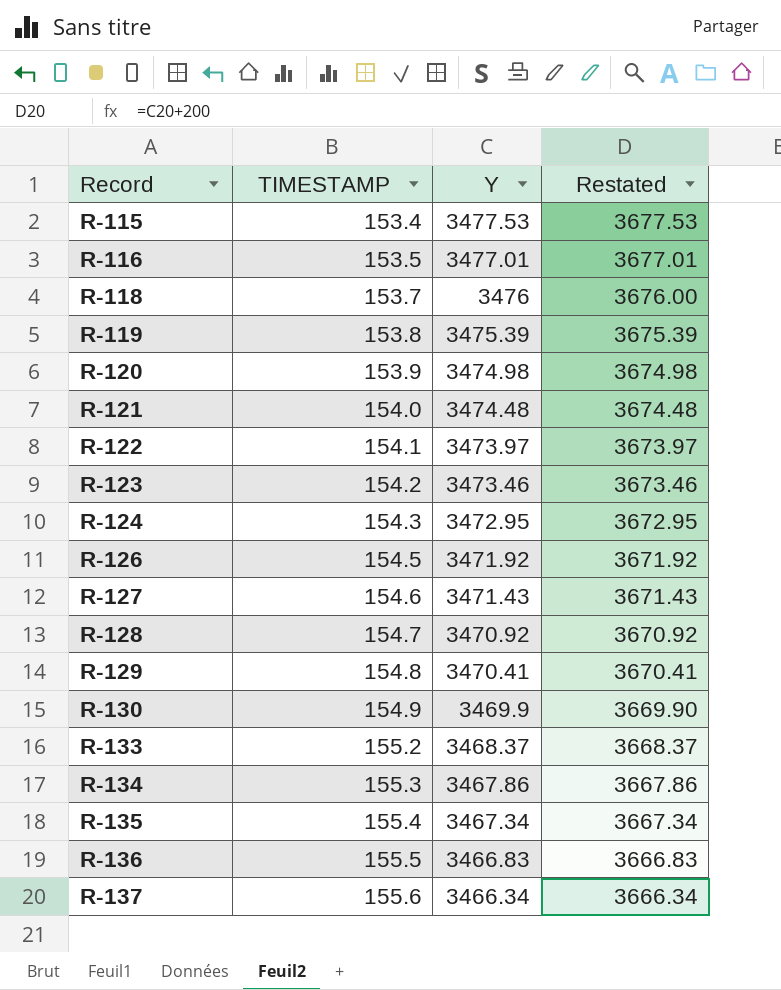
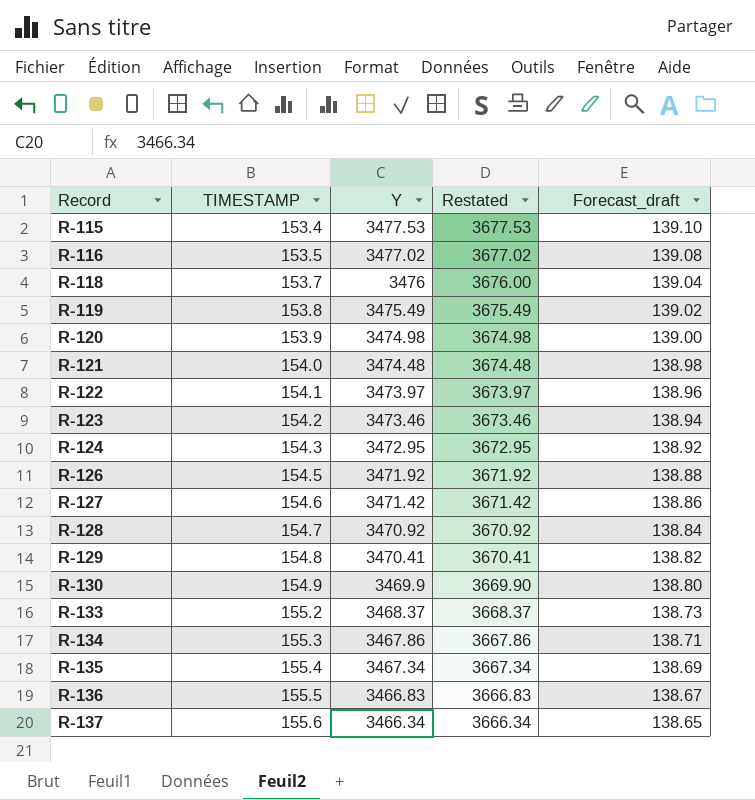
column Forecast_draft | formula: none -> [Y] * 0.04
R-116 | Y: 3477.01 -> 3477.02
R-116 | Restated: 3677.01 -> 3677.02
R-119 | Y: 3475.39 -> 3475.49
R-119 | Restated: 3675.39 -> 3675.49
R-127 | Y: 3471.43 -> 3471.42
R-127 | Restated: 3671.43 -> 3671.42

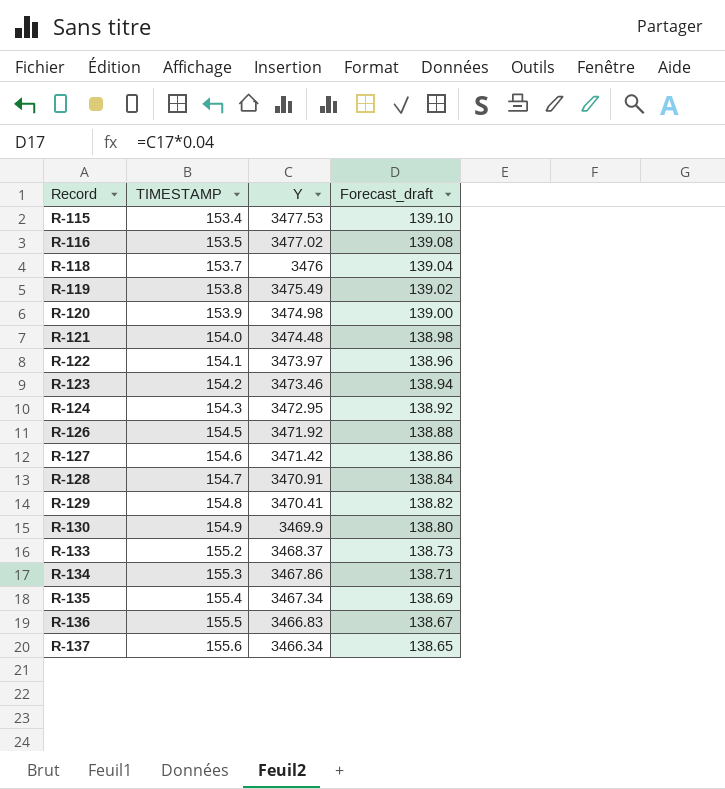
column Restated | formula: [Y] + 200 -> none
R-128 | Y: 3470.92 -> 3470.91

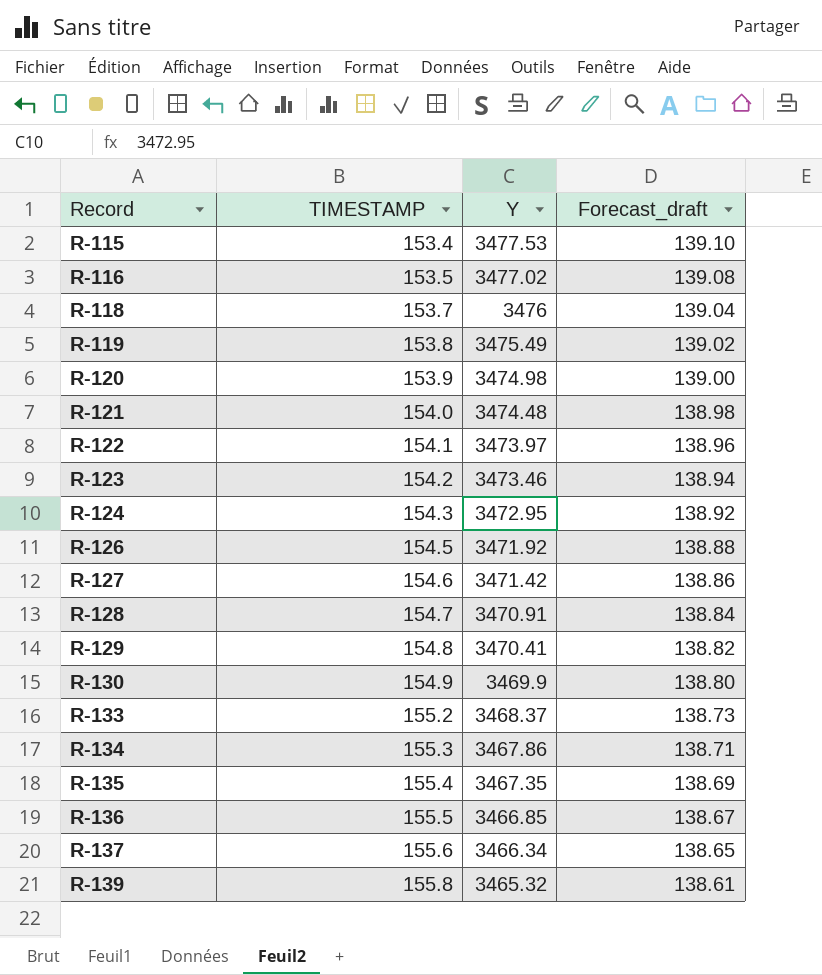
R-135 | Y: 3467.34 -> 3467.35
R-136 | Y: 3466.83 -> 3466.85
row R-139: none -> 155.8 | 3465.32 | 138.61

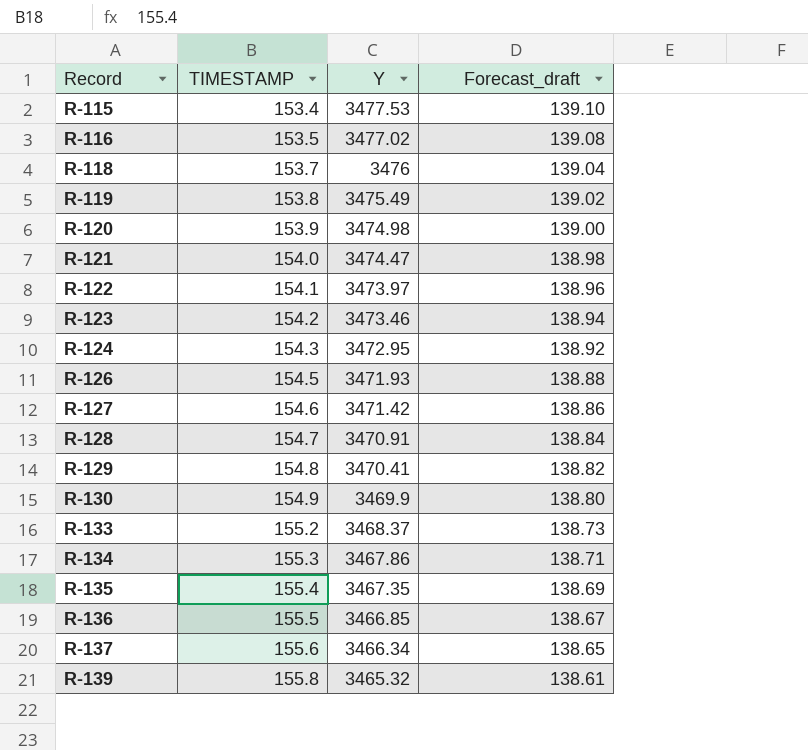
R-121 | Y: 3474.48 -> 3474.47
R-126 | Y: 3471.92 -> 3471.93

